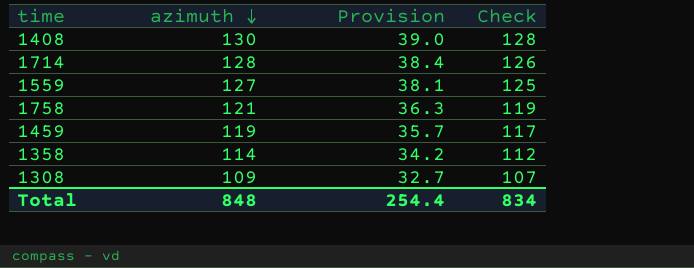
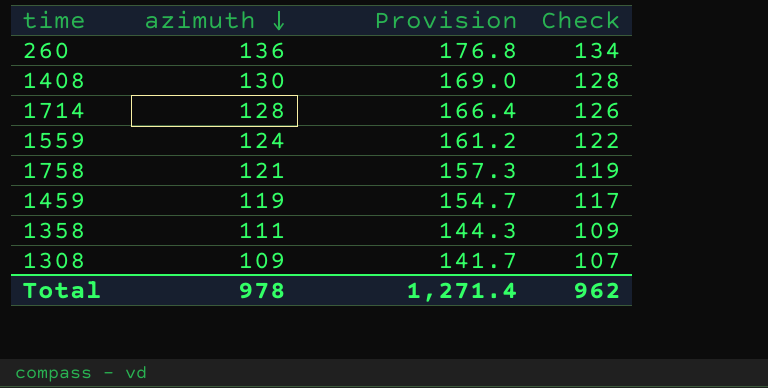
column Provision | formula: [azimuth] * 0.3 -> [azimuth] * 1.3
row 260: none -> 136 | 176.8 | 134
1559 | azimuth: 127 -> 124
1559 | Check: 125 -> 122
1358 | azimuth: 114 -> 111
1358 | Check: 112 -> 109
Total | azimuth: 848 -> 978
Total | Provision: 254.4 -> 1,271.4
Total | Check: 834 -> 962

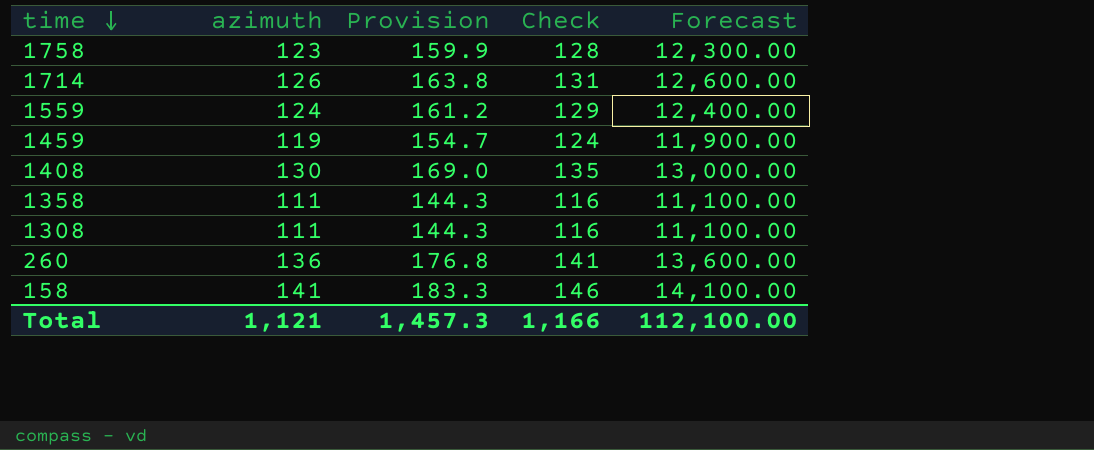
row order: azimuth descending -> time descending
column Check | formula: [azimuth] - 2 -> [azimuth] + 5
column Forecast | formula: none -> [azimuth] * 100
1758 | azimuth: 121 -> 123
1758 | Provision: 157.3 -> 159.9
1714 | azimuth: 128 -> 126
1714 | Provision: 166.4 -> 163.8
1308 | azimuth: 109 -> 111
1308 | Provision: 141.7 -> 144.3
row 158: none -> 141 | 183.3 | 146 | 14,100.00
Total | azimuth: 978 -> 1,121
Total | Provision: 1,271.4 -> 1,457.3
Total | Check: 962 -> 1,166

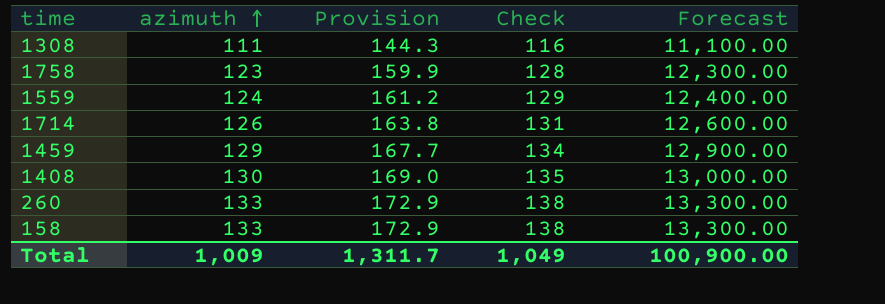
row order: time descending -> azimuth ascending
row 1358: 111 | 144.3 | 116 | 11,100.00 -> none
1459 | azimuth: 119 -> 129
1459 | Provision: 154.7 -> 167.7
1459 | Check: 124 -> 134
1459 | Forecast: 11,900.00 -> 12,900.00
260 | azimuth: 136 -> 133
260 | Provision: 176.8 -> 172.9
260 | Check: 141 -> 138
260 | Forecast: 13,600.00 -> 13,300.00
158 | azimuth: 141 -> 133
158 | Provision: 183.3 -> 172.9
158 | Check: 146 -> 138
158 | Forecast: 14,100.00 -> 13,300.00
Total | azimuth: 1,121 -> 1,009
Total | Provision: 1,457.3 -> 1,311.7
Total | Check: 1,166 -> 1,049
Total | Forecast: 112,100.00 -> 100,900.00

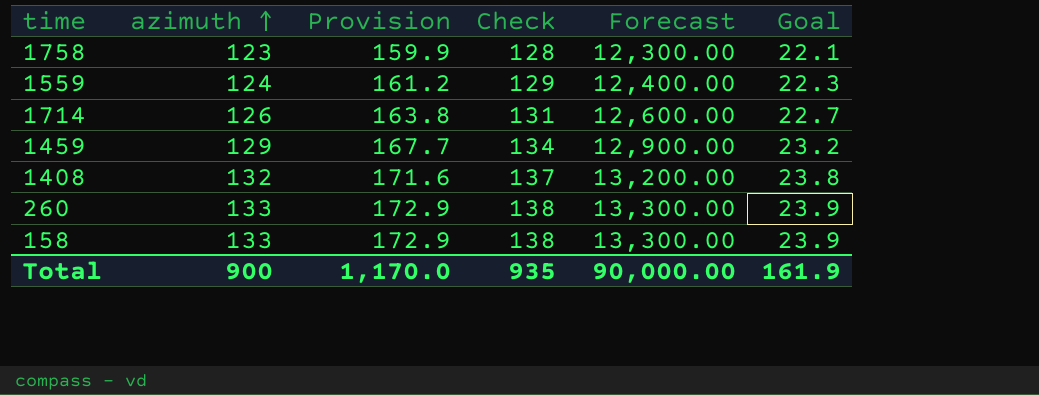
column Goal | formula: none -> [azimuth] * 0.18
row 1308: 111 | 144.3 | 116 | 11,100.00 -> none
1408 | azimuth: 130 -> 132
1408 | Provision: 169.0 -> 171.6
1408 | Check: 135 -> 137
1408 | Forecast: 13,000.00 -> 13,200.00
Total | azimuth: 1,009 -> 900
Total | Provision: 1,311.7 -> 1,170.0
Total | Check: 1,049 -> 935
Total | Forecast: 100,900.00 -> 90,000.00

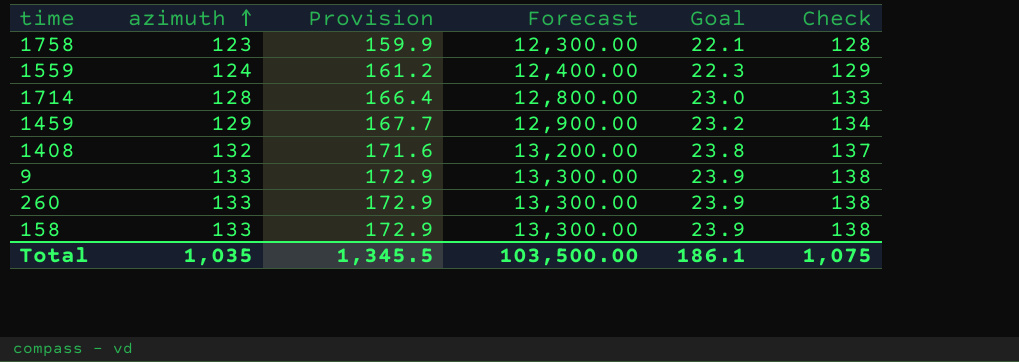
column Check | position: 4 -> 6
1714 | azimuth: 126 -> 128
1714 | Provision: 163.8 -> 166.4
1714 | Forecast: 12,600.00 -> 12,800.00
1714 | Goal: 22.7 -> 23.0
1714 | Check: 131 -> 133
row 9: none -> 133 | 172.9 | 13,300.00 | 23.9 | 138
Total | azimuth: 900 -> 1,035
Total | Provision: 1,170.0 -> 1,345.5
Total | Forecast: 90,000.00 -> 103,500.00
Total | Goal: 161.9 -> 186.1
Total | Check: 935 -> 1,075

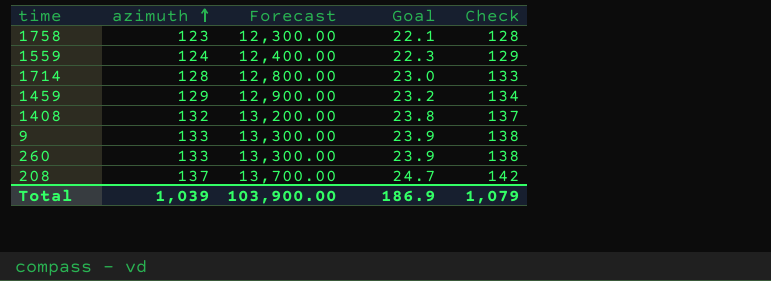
column Provision | formula: [azimuth] * 1.3 -> none
row 158: 133 | 172.9 | 13,300.00 | 23.9 | 138 -> none
row 208: none -> 137 | 13,700.00 | 24.7 | 142
Total | azimuth: 1,035 -> 1,039
Total | Forecast: 103,500.00 -> 103,900.00
Total | Goal: 186.1 -> 186.9
Total | Check: 1,075 -> 1,079

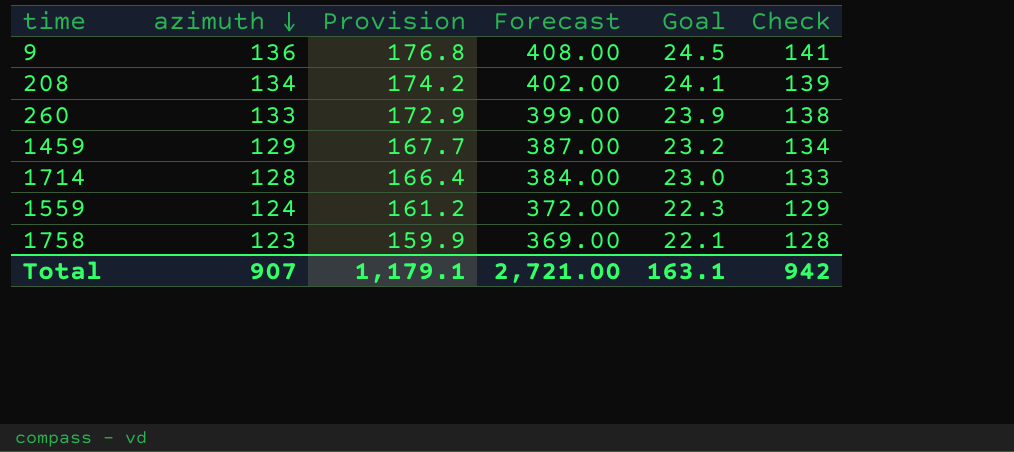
row order: azimuth ascending -> azimuth descending
column Provision | formula: none -> [azimuth] * 1.3
column Forecast | formula: [azimuth] * 100 -> [azimuth] * 3
row 1408: 132 | 13,200.00 | 23.8 | 137 -> none
9 | azimuth: 133 -> 136
9 | Goal: 23.9 -> 24.5
9 | Check: 138 -> 141
208 | azimuth: 137 -> 134
208 | Goal: 24.7 -> 24.1
208 | Check: 142 -> 139
Total | azimuth: 1,039 -> 907
Total | Forecast: 103,900.00 -> 2,721.00
Total | Goal: 186.9 -> 163.1
Total | Check: 1,079 -> 942

